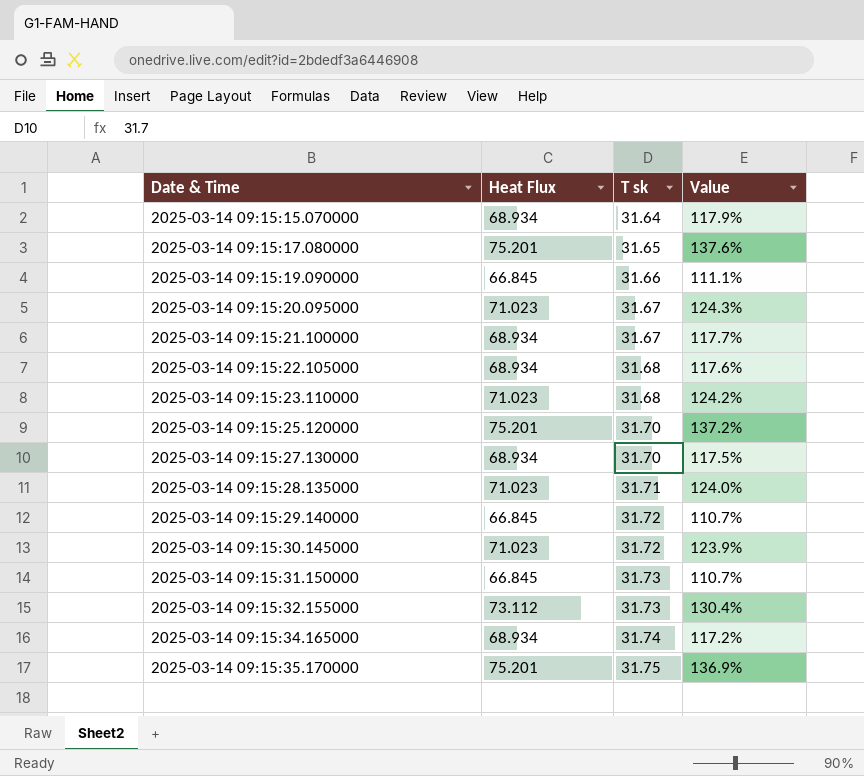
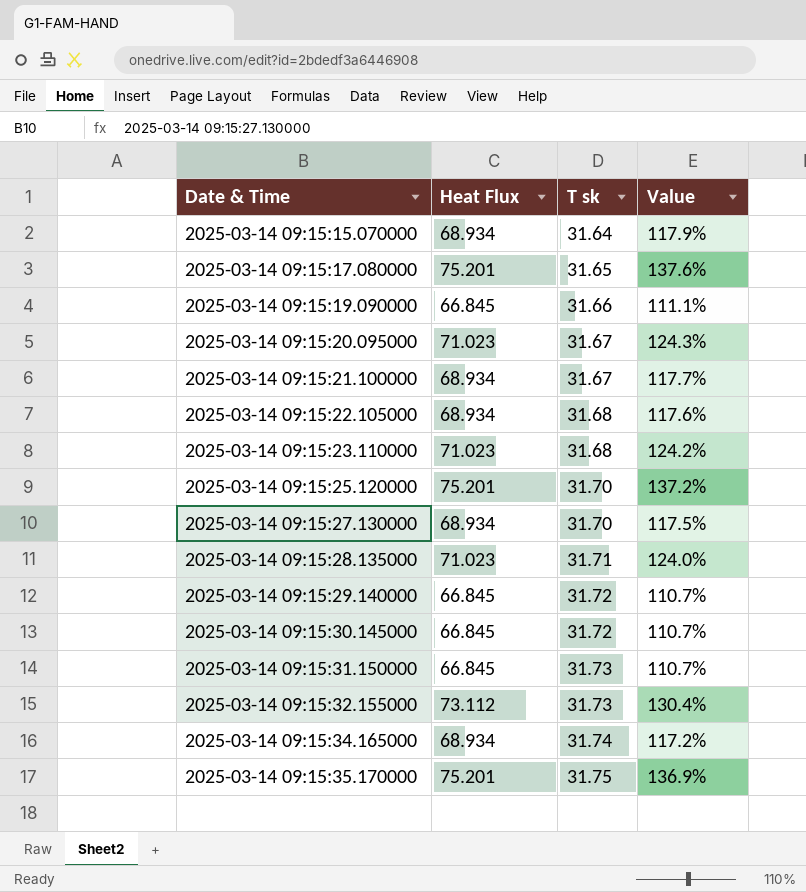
2025-03-14 09:15:30.145000 | Heat Flux: 71.023 -> 66.845
2025-03-14 09:15:30.145000 | Value: 123.9% -> 110.7%

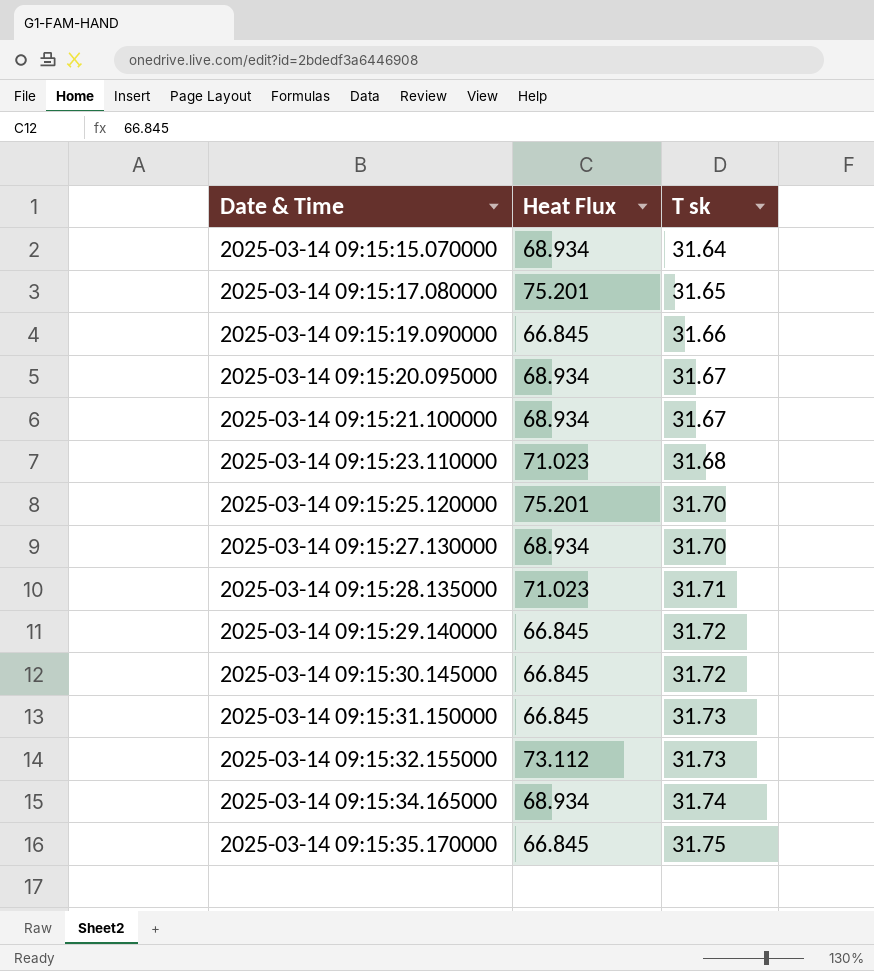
column Value | formula: ([Heat Flux] - [T sk]) / [T sk] -> none
row 2025-03-14 09:15:22.105000: 68.934 | 31.68 | 117.6% -> none
2025-03-14 09:15:20.095000 | Heat Flux: 71.023 -> 68.934
2025-03-14 09:15:35.170000 | Heat Flux: 75.201 -> 66.845

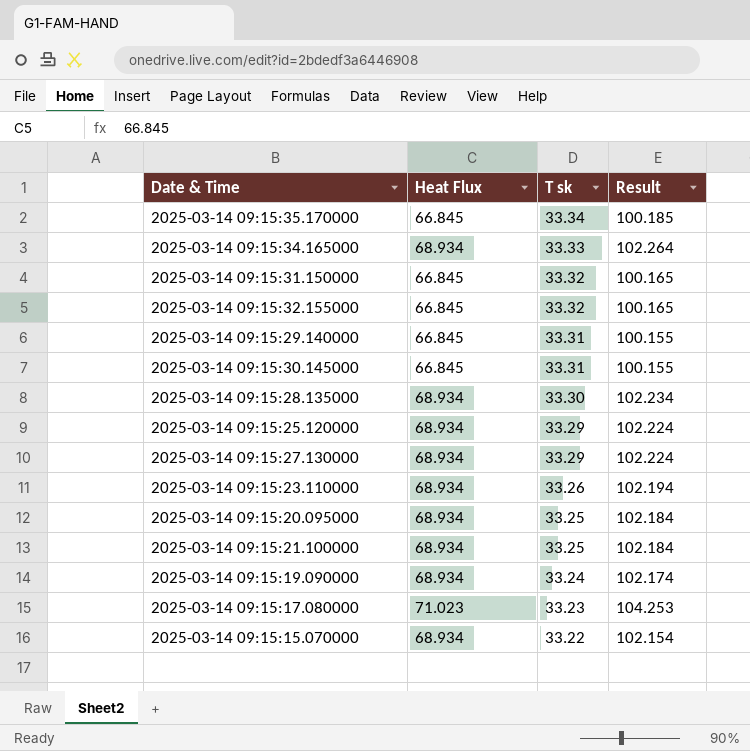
row order: Date & Time ascending -> T sk descending
column Result | formula: none -> [Heat Flux] + [T sk]
2025-03-14 09:15:35.170000 | T sk: 31.75 -> 33.34
2025-03-14 09:15:34.165000 | T sk: 31.74 -> 33.33
2025-03-14 09:15:31.150000 | T sk: 31.73 -> 33.32
2025-03-14 09:15:32.155000 | Heat Flux: 73.112 -> 66.845
2025-03-14 09:15:32.155000 | T sk: 31.73 -> 33.32
2025-03-14 09:15:29.140000 | T sk: 31.72 -> 33.31
2025-03-14 09:15:30.145000 | T sk: 31.72 -> 33.31
2025-03-14 09:15:28.135000 | Heat Flux: 71.023 -> 68.934
2025-03-14 09:15:28.135000 | T sk: 31.71 -> 33.30
2025-03-14 09:15:25.120000 | Heat Flux: 75.201 -> 68.934
2025-03-14 09:15:25.120000 | T sk: 31.70 -> 33.29
2025-03-14 09:15:27.130000 | T sk: 31.70 -> 33.29
2025-03-14 09:15:23.110000 | Heat Flux: 71.023 -> 68.934
2025-03-14 09:15:23.110000 | T sk: 31.68 -> 33.26
2025-03-14 09:15:20.095000 | T sk: 31.67 -> 33.25
2025-03-14 09:15:21.100000 | T sk: 31.67 -> 33.25
2025-03-14 09:15:19.090000 | Heat Flux: 66.845 -> 68.934
2025-03-14 09:15:19.090000 | T sk: 31.66 -> 33.24
2025-03-14 09:15:17.080000 | Heat Flux: 75.201 -> 71.023
2025-03-14 09:15:17.080000 | T sk: 31.65 -> 33.23
2025-03-14 09:15:15.070000 | T sk: 31.64 -> 33.22

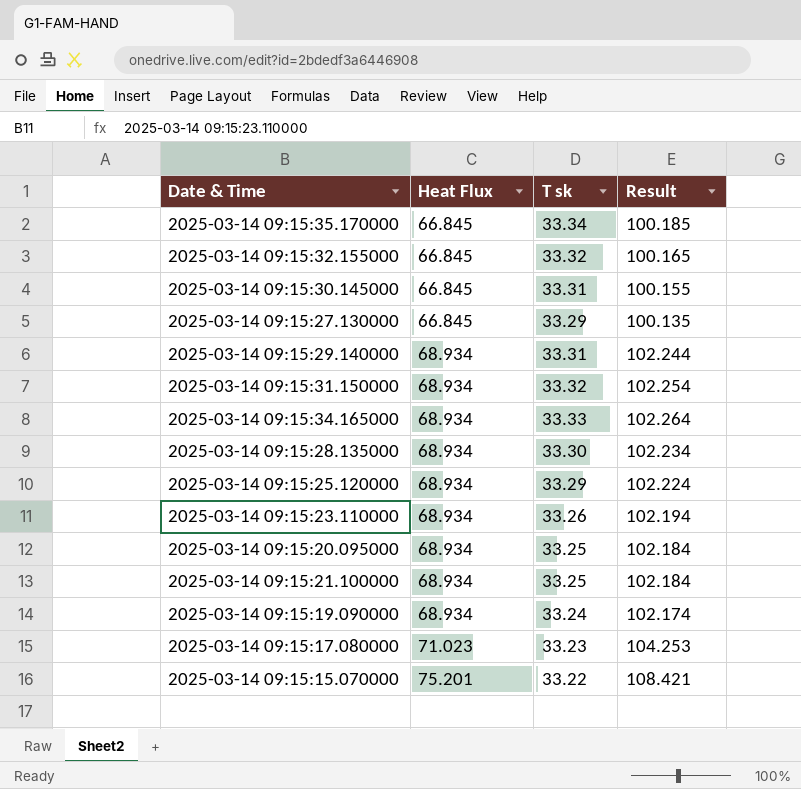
row order: T sk descending -> Heat Flux ascending
2025-03-14 09:15:27.130000 | Heat Flux: 68.934 -> 66.845
2025-03-14 09:15:27.130000 | Result: 102.224 -> 100.135
2025-03-14 09:15:29.140000 | Heat Flux: 66.845 -> 68.934
2025-03-14 09:15:29.140000 | Result: 100.155 -> 102.244
2025-03-14 09:15:31.150000 | Heat Flux: 66.845 -> 68.934
2025-03-14 09:15:31.150000 | Result: 100.165 -> 102.254
2025-03-14 09:15:15.070000 | Heat Flux: 68.934 -> 75.201
2025-03-14 09:15:15.070000 | Result: 102.154 -> 108.421

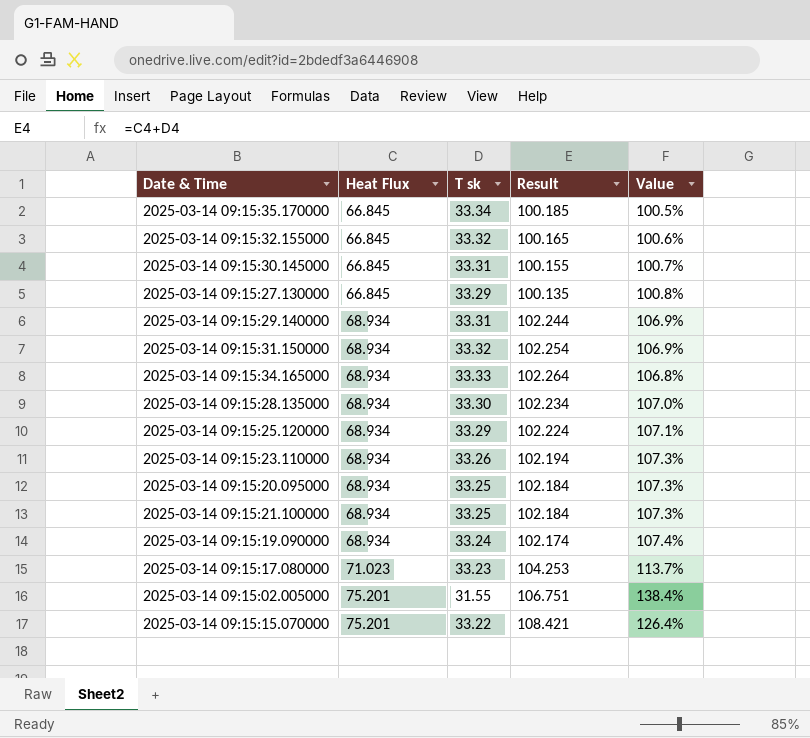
column Value | formula: none -> ([Heat Flux] - [T sk]) / [T sk]
row 2025-03-14 09:15:02.005000: none -> 75.201 | 31.55 | 106.751 | 138.4%

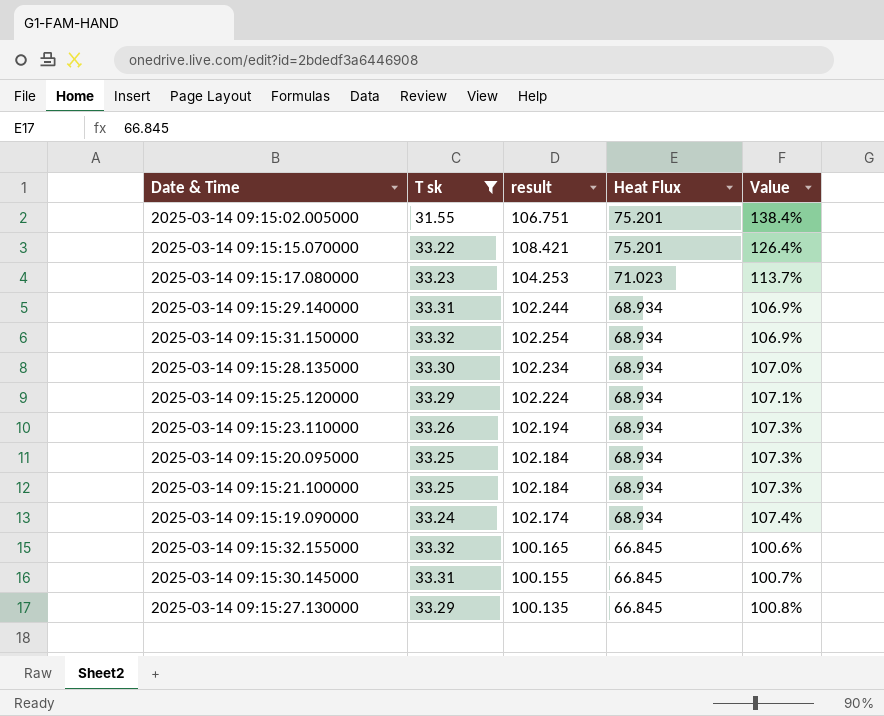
filter: none -> T sk <= 33.32
row order: Heat Flux ascending -> Heat Flux descending
column name: Result -> result
column Heat Flux | position: 2 -> 4

